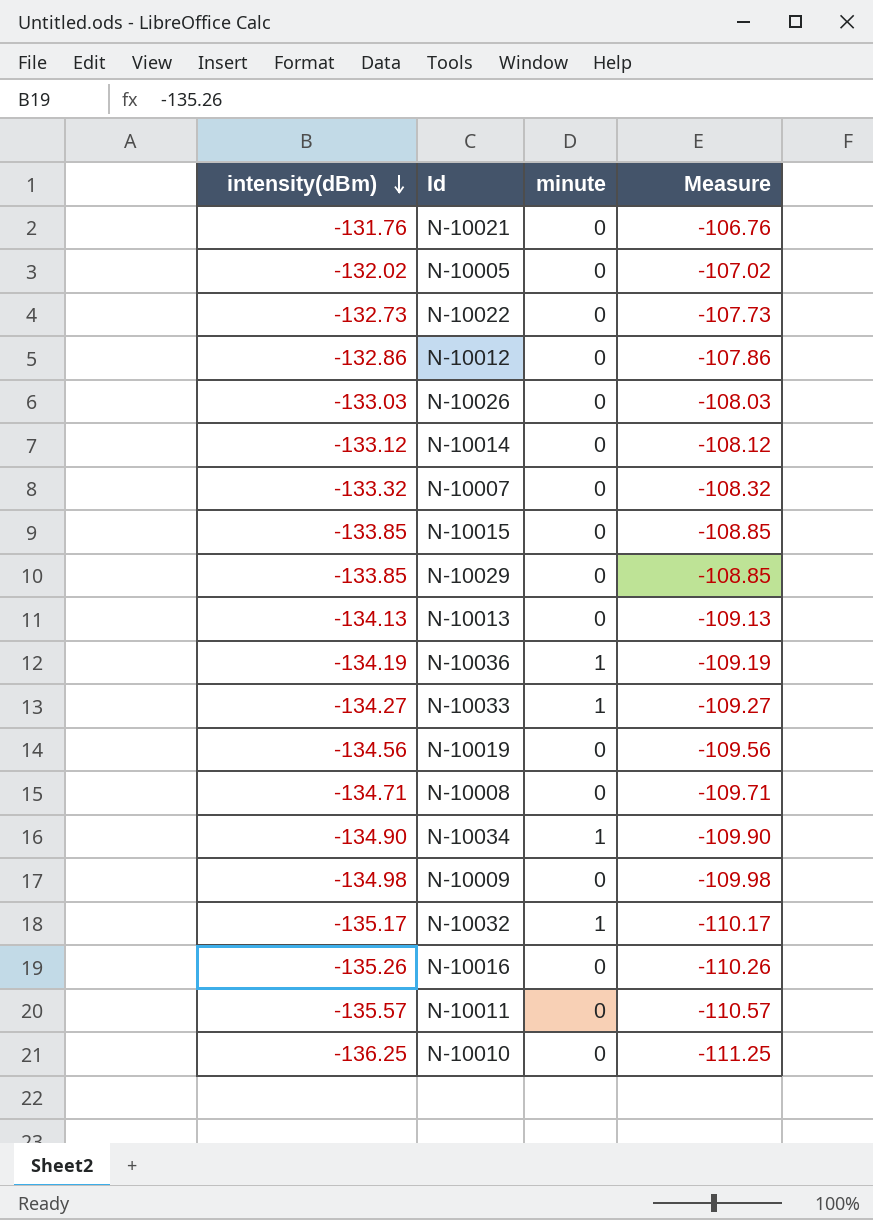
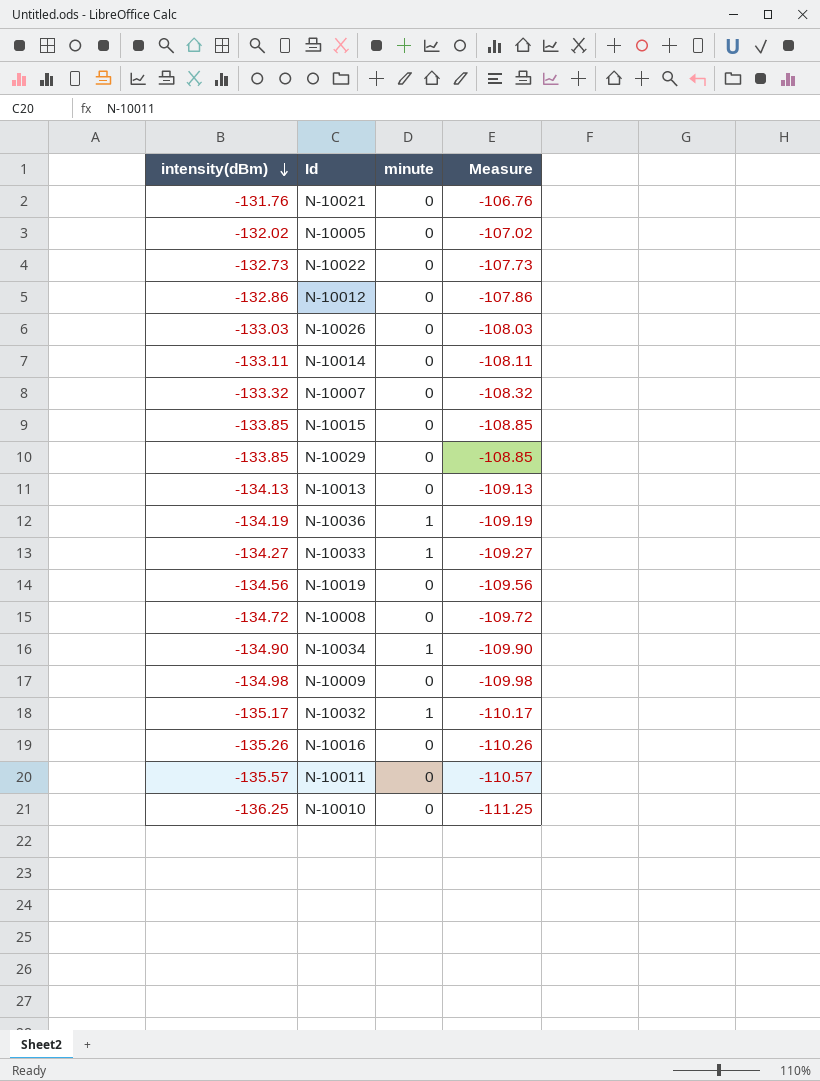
N-10014 | intensity(dBm): -133.12 -> -133.11
N-10014 | Measure: -108.12 -> -108.11
N-10008 | intensity(dBm): -134.71 -> -134.72
N-10008 | Measure: -109.71 -> -109.72

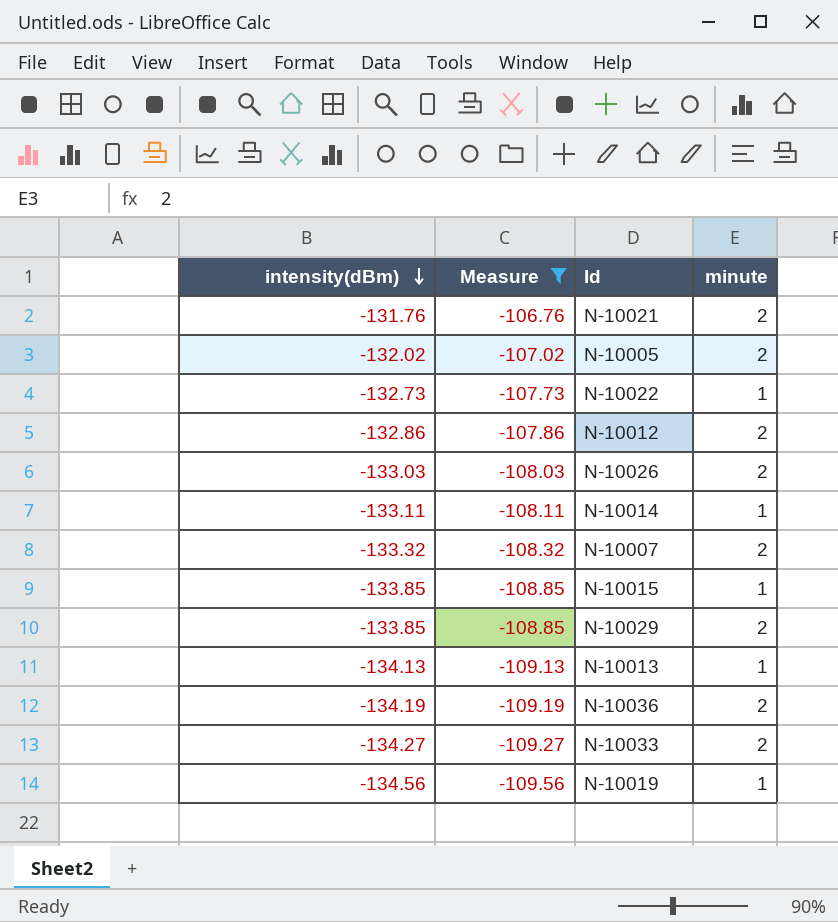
filter: none -> Measure >= -109.56
column Measure | position: 4 -> 2
N-10021 | minute: 0 -> 2
N-10005 | minute: 0 -> 2
N-10022 | minute: 0 -> 1
N-10012 | minute: 0 -> 2
N-10026 | minute: 0 -> 2
N-10014 | minute: 0 -> 1
N-10007 | minute: 0 -> 2
N-10015 | minute: 0 -> 1
N-10029 | minute: 0 -> 2
N-10013 | minute: 0 -> 1
N-10036 | minute: 1 -> 2
N-10033 | minute: 1 -> 2
N-10019 | minute: 0 -> 1

